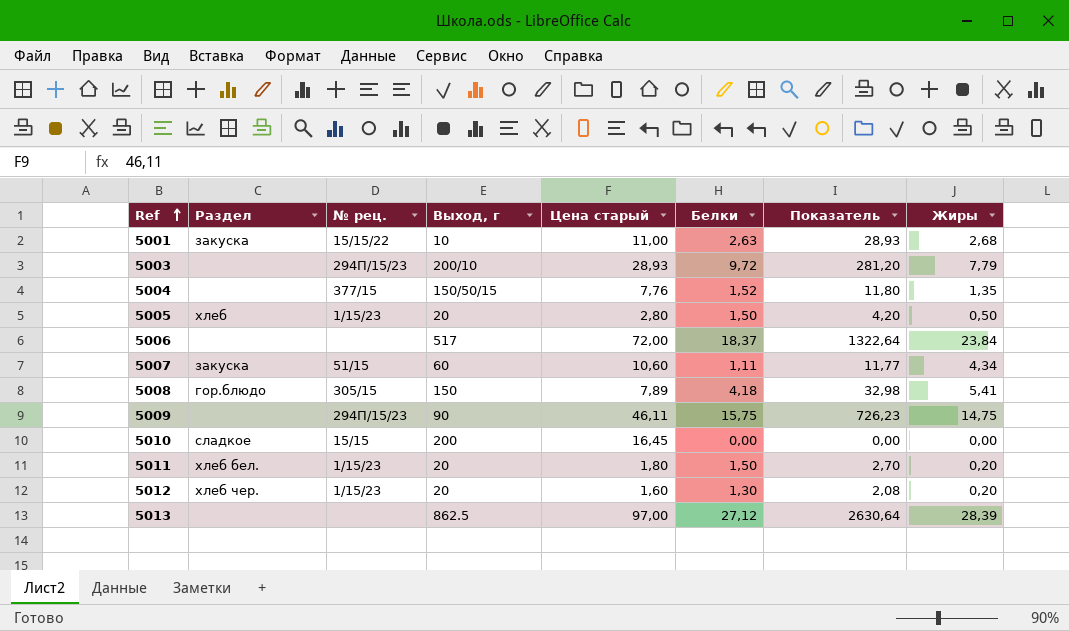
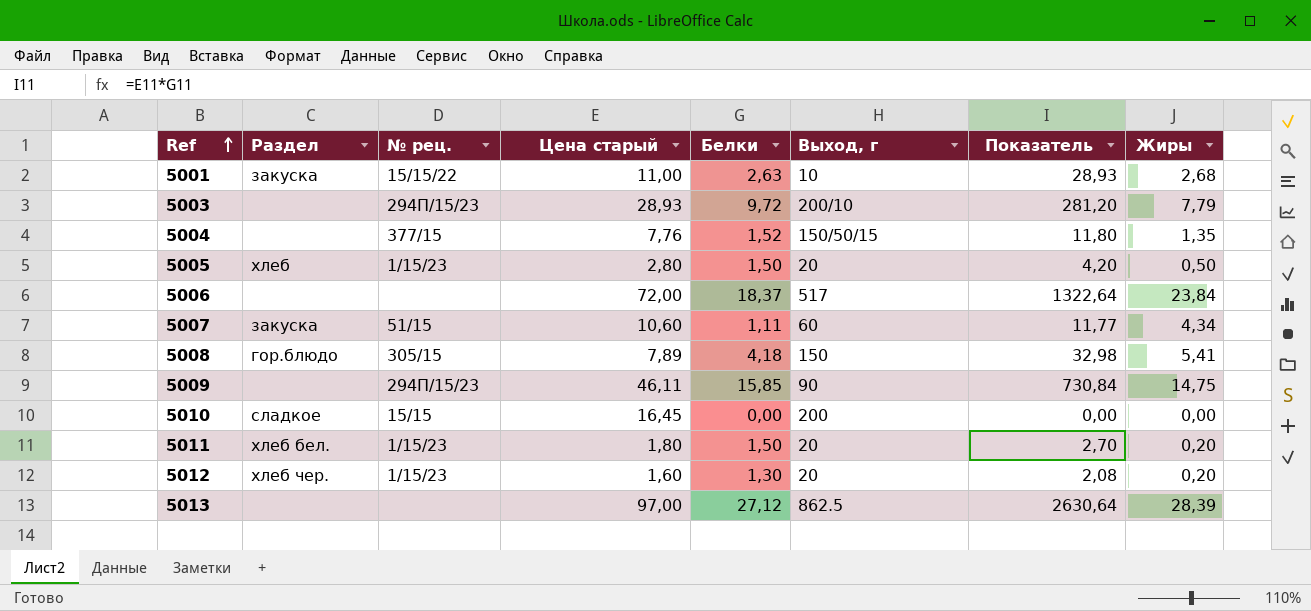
column Выход, г | position: 4 -> 6
5009 | Белки: 15,75 -> 15,85
5009 | Показатель: 726,23 -> 730,84

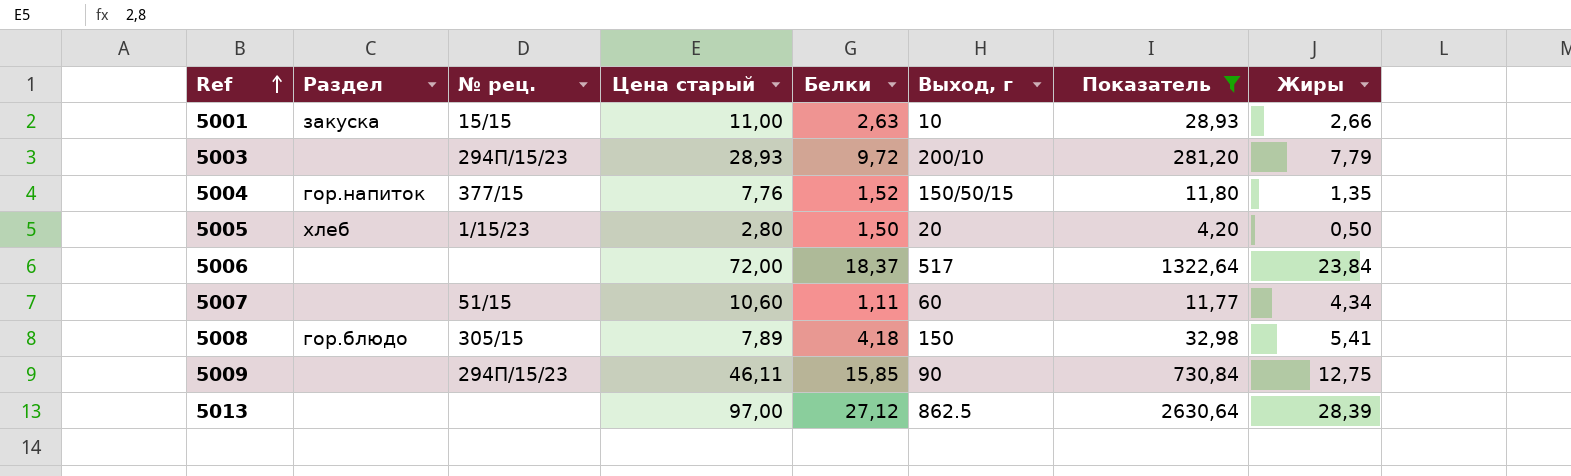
filter: none -> Показатель >= 4,20
5001 | № рец.: 15/15/22 -> 15/15
5001 | Жиры: 2,68 -> 2,66
5004 | Раздел: none -> гор.напиток
5007 | Раздел: закуска -> none
5009 | Жиры: 14,75 -> 12,75

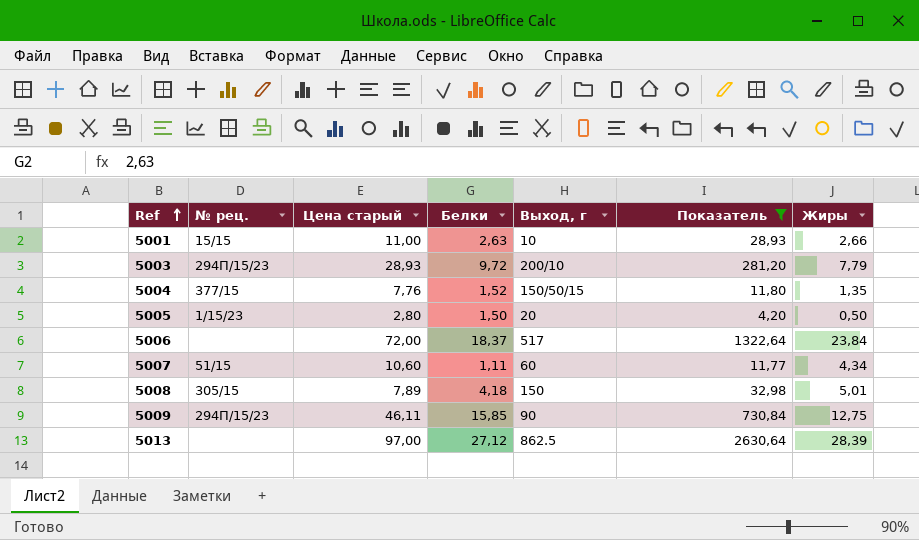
column Раздел | position: 2 -> none
5008 | Жиры: 5,41 -> 5,01

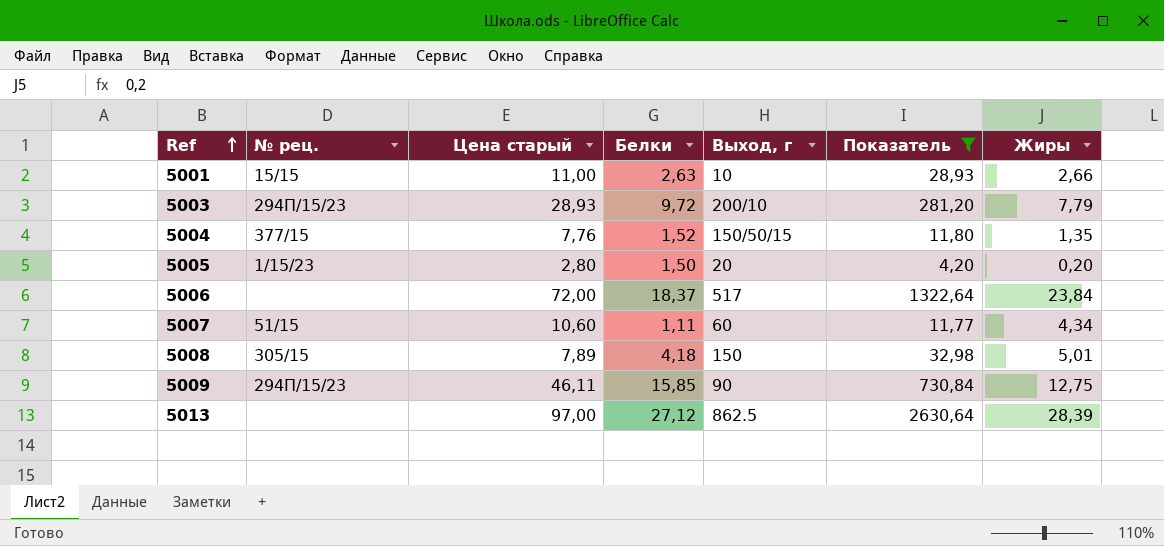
5005 | Жиры: 0,50 -> 0,20

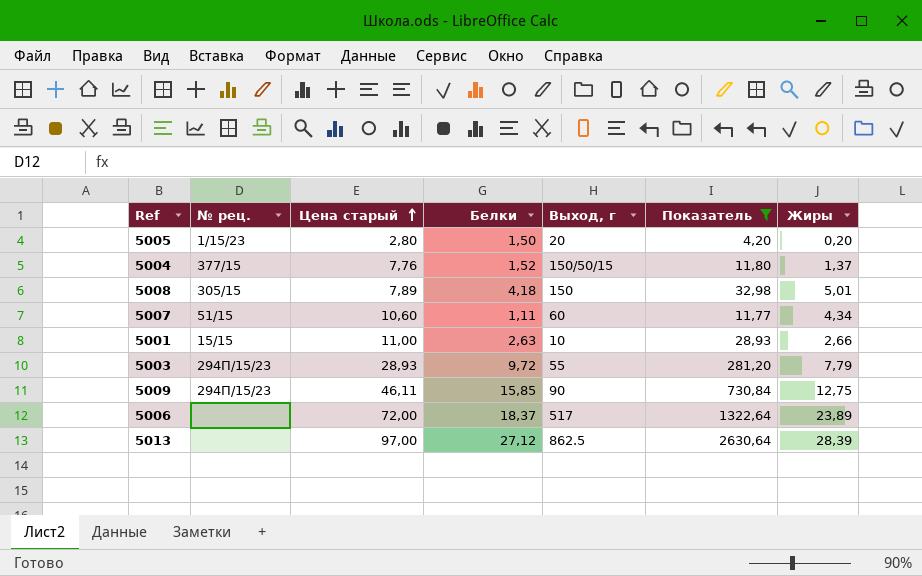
row order: Ref ascending -> Цена старый ascending
5004 | Жиры: 1,35 -> 1,37
5003 | Выход, г: 200/10 -> 55
5006 | Жиры: 23,84 -> 23,89

